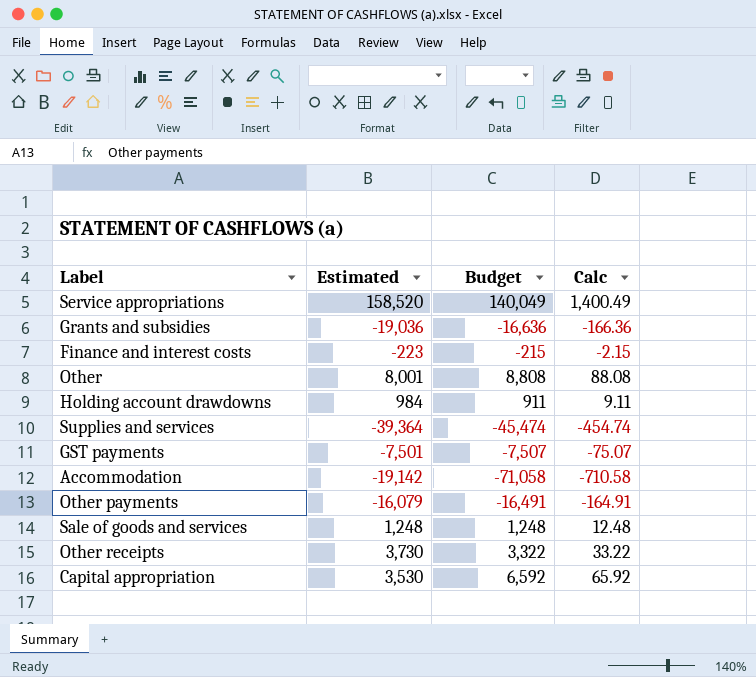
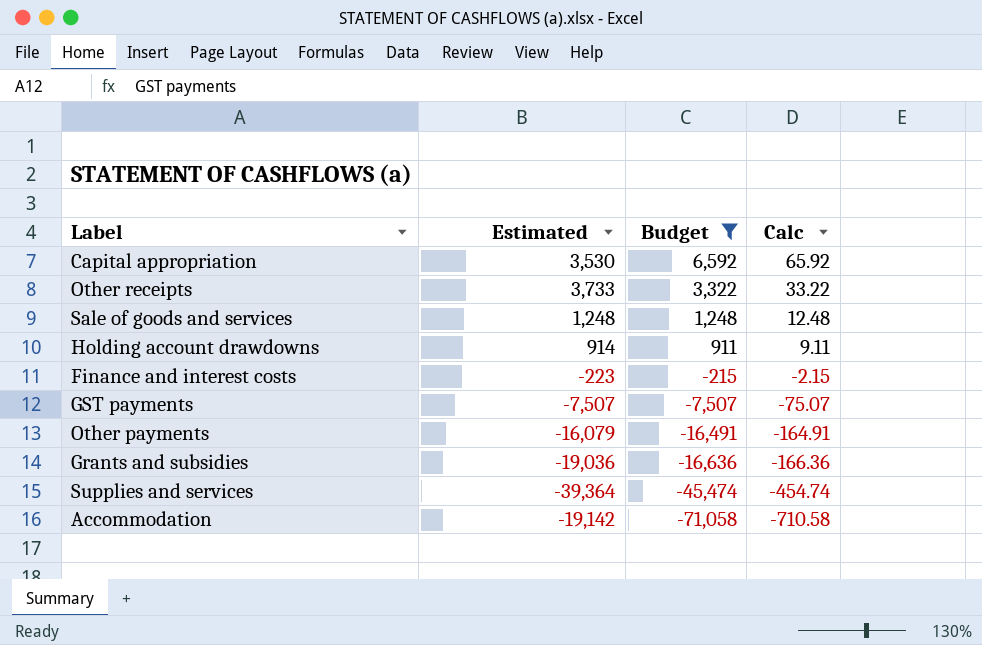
filter: none -> Budget <= 6,592
row order: none -> Budget descending
Other receipts | Estimated: 3,730 -> 3,733
Holding account drawdowns | Estimated: 984 -> 914
GST payments | Estimated: -7,501 -> -7,507

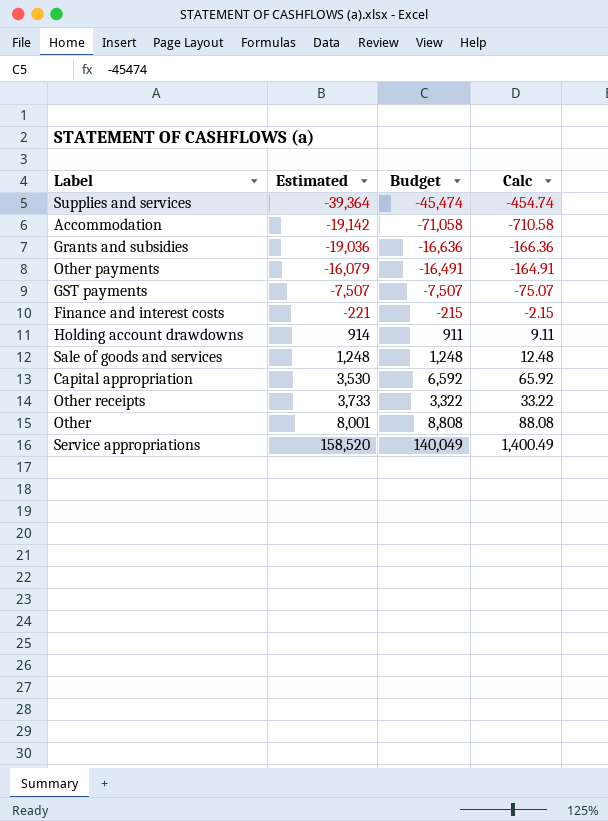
filter: Budget <= 6,592 -> none
row order: Budget descending -> Estimated ascending
Finance and interest costs | Estimated: -223 -> -221

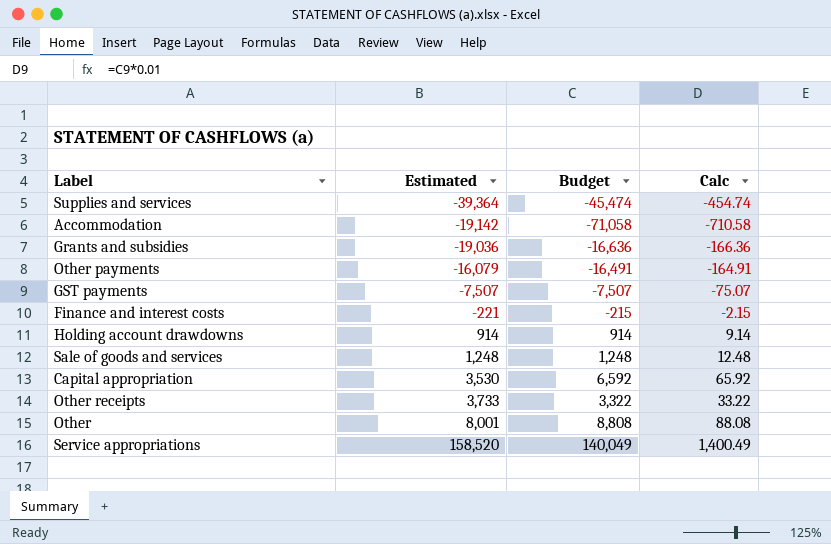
Holding account drawdowns | Budget: 911 -> 914
Holding account drawdowns | Calc: 9.11 -> 9.14

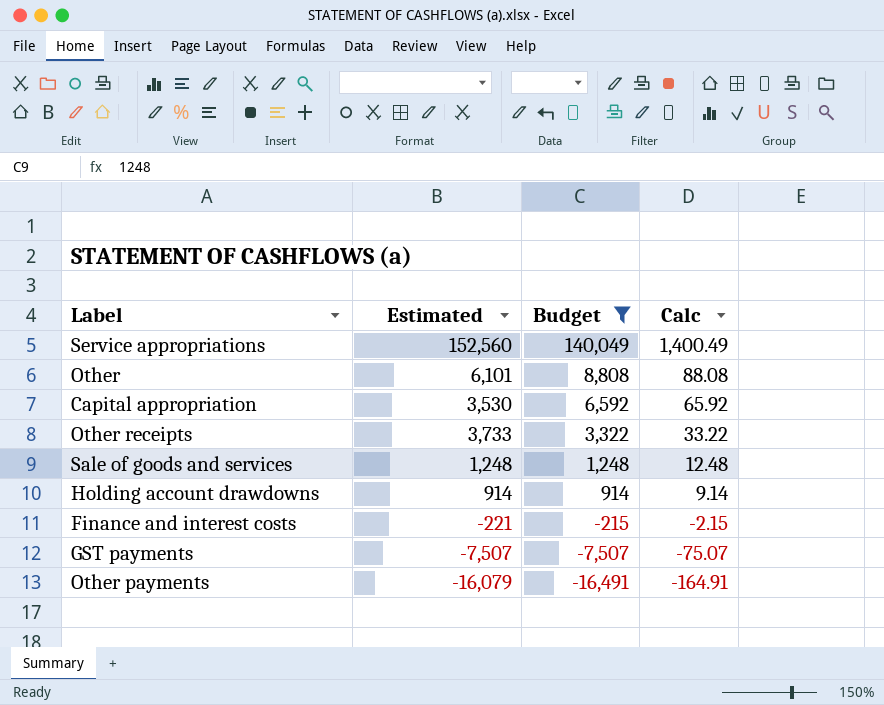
filter: none -> Budget >= -16,491
row order: Estimated ascending -> Budget descending
Service appropriations | Estimated: 158,520 -> 152,560
Other | Estimated: 8,001 -> 6,101

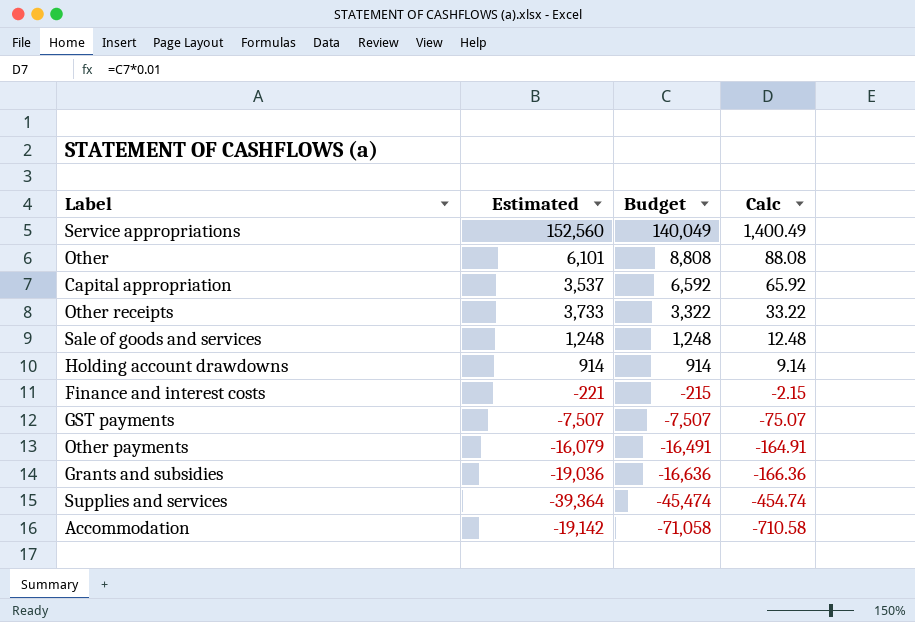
filter: Budget >= -16,491 -> none
Capital appropriation | Estimated: 3,530 -> 3,537

